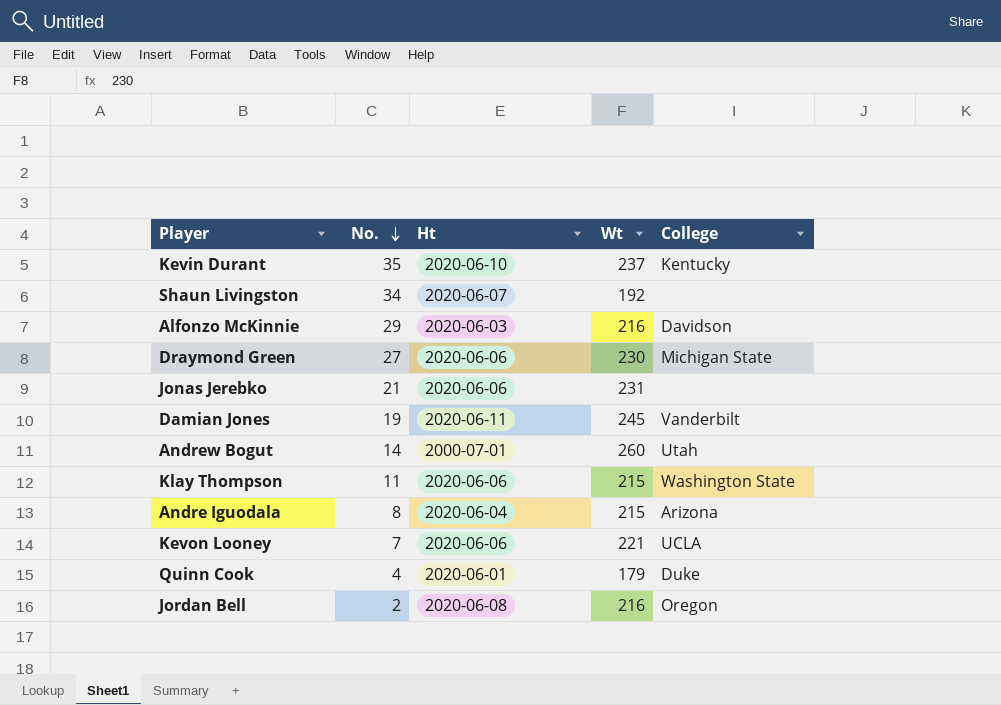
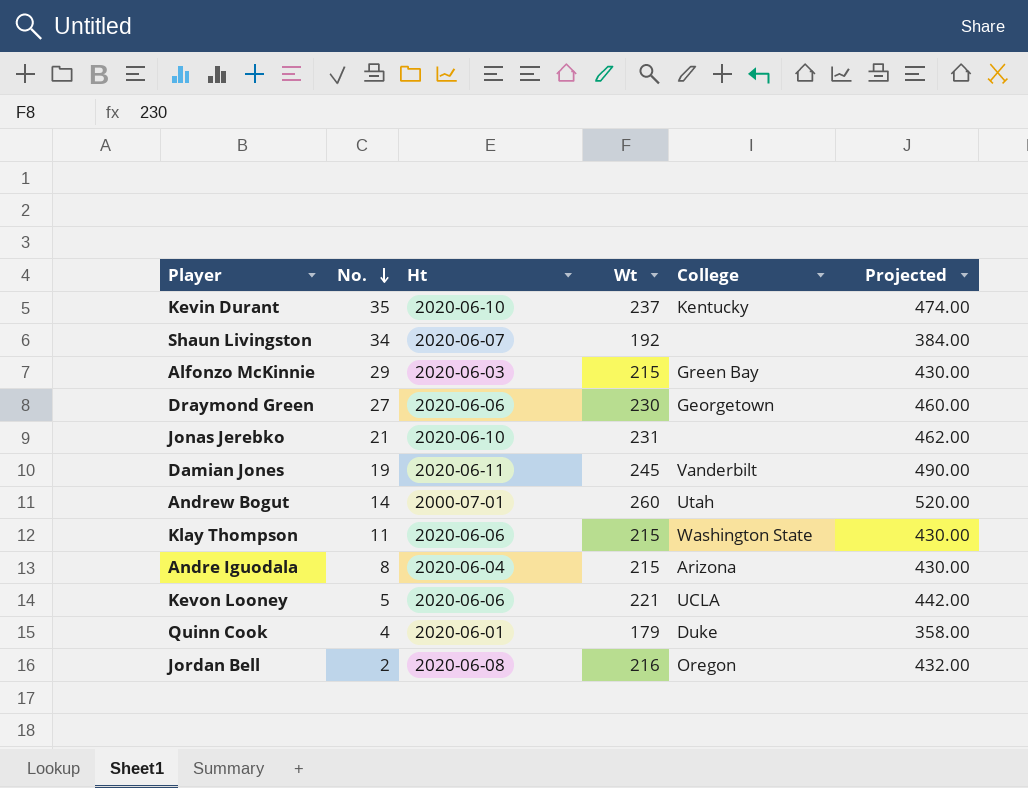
column Projected | formula: none -> [Wt] * 2
Alfonzo McKinnie | Wt: 216 -> 215
Alfonzo McKinnie | College: Davidson -> Green Bay
Draymond Green | College: Michigan State -> Georgetown
Jonas Jerebko | Ht: 2020-06-06 -> 2020-06-10
Kevon Looney | No.: 7 -> 5

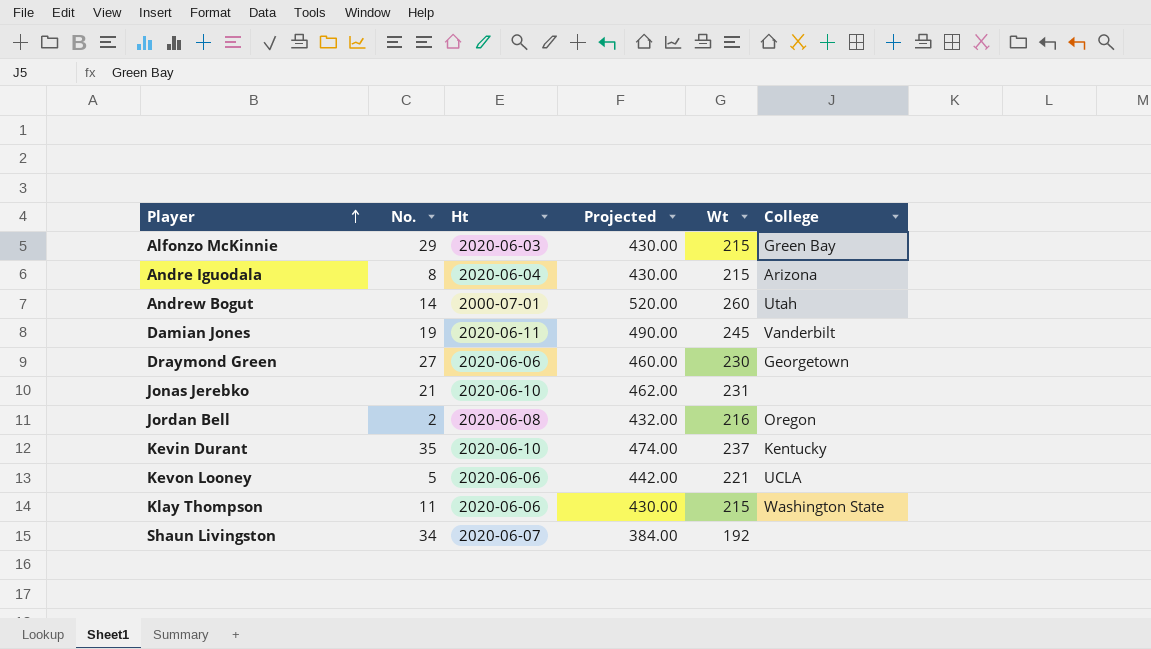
row order: No. descending -> Player ascending
column Projected | position: 6 -> 4
row Quinn Cook: 4 | 2020-06-01 | 179 | Duke | 358.00 -> none

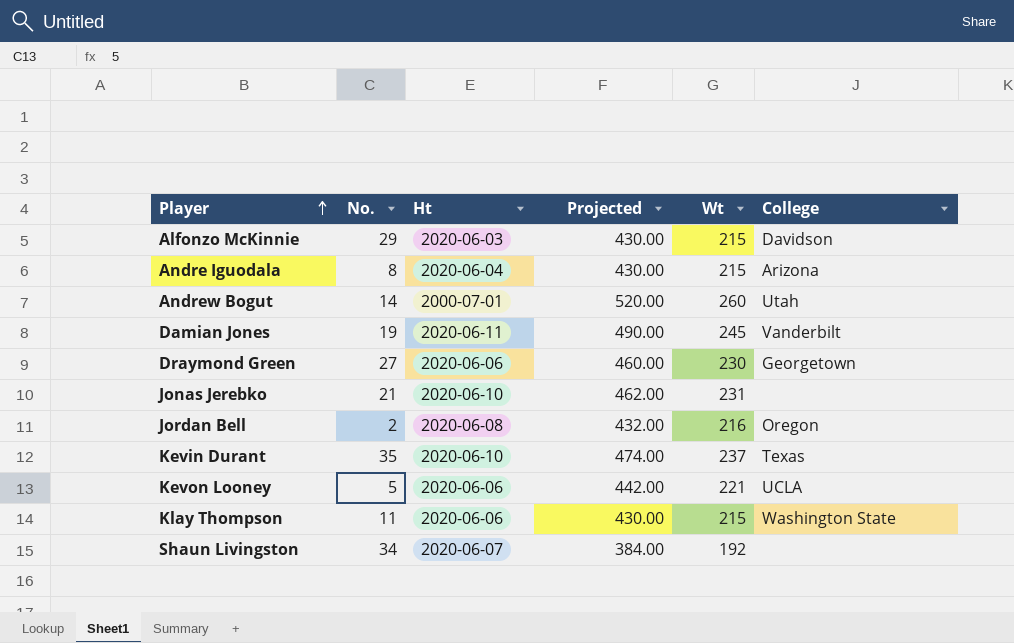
Alfonzo McKinnie | College: Green Bay -> Davidson
Kevin Durant | College: Kentucky -> Texas

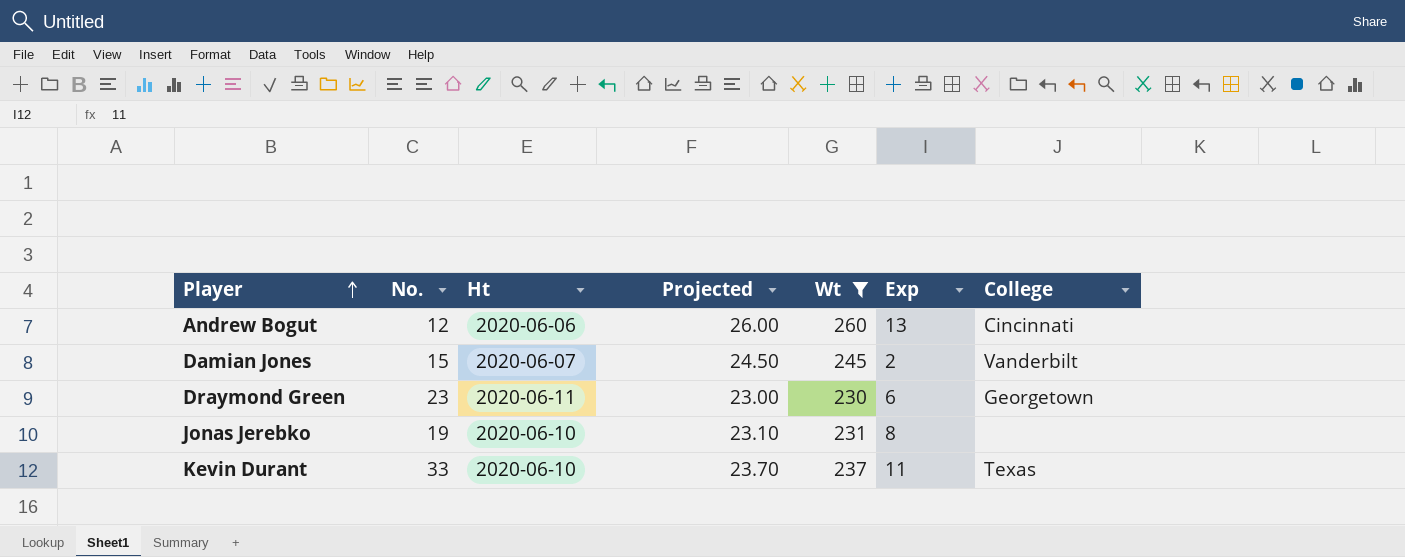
filter: none -> Wt >= 230
column Projected | formula: [Wt] * 2 -> [Wt] * 0.1
column Exp | position: none -> 6
Andrew Bogut | No.: 14 -> 12
Andrew Bogut | Ht: 2000-07-01 -> 2020-06-06
Andrew Bogut | College: Utah -> Cincinnati
Damian Jones | No.: 19 -> 15
Damian Jones | Ht: 2020-06-11 -> 2020-06-07
Draymond Green | No.: 27 -> 23
Draymond Green | Ht: 2020-06-06 -> 2020-06-11
Jonas Jerebko | No.: 21 -> 19
Kevin Durant | No.: 35 -> 33

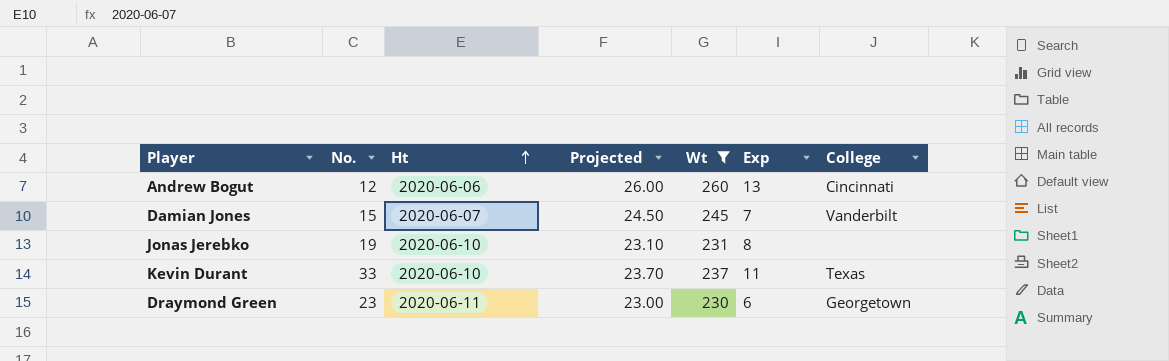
row order: Player ascending -> Ht ascending
Damian Jones | Exp: 2 -> 7

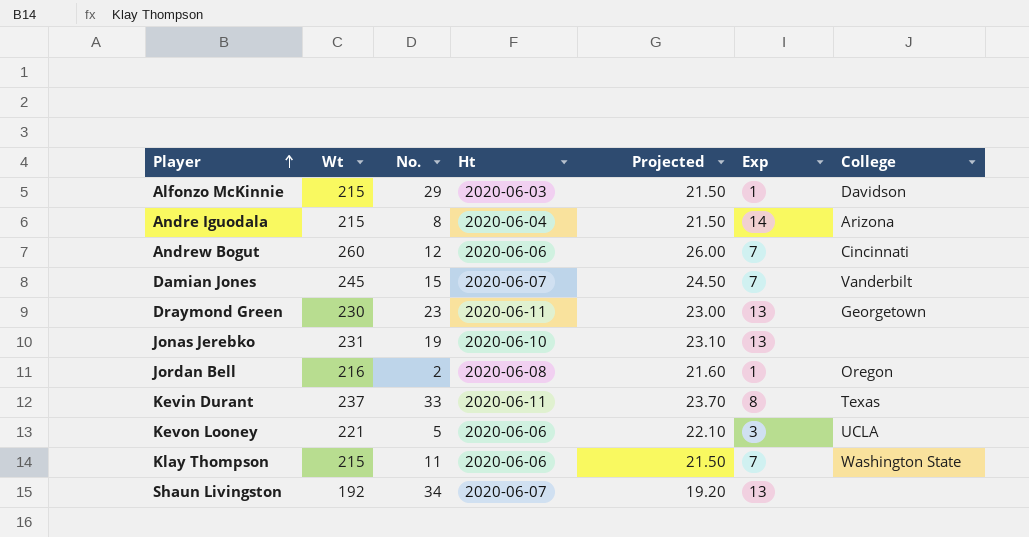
filter: Wt >= 230 -> none
row order: Ht ascending -> Player ascending
column Wt | position: 5 -> 2
Andrew Bogut | Exp: 13 -> 7
Draymond Green | Exp: 6 -> 13
Jonas Jerebko | Exp: 8 -> 13
Kevin Durant | Ht: 2020-06-10 -> 2020-06-11
Kevin Durant | Exp: 11 -> 8

